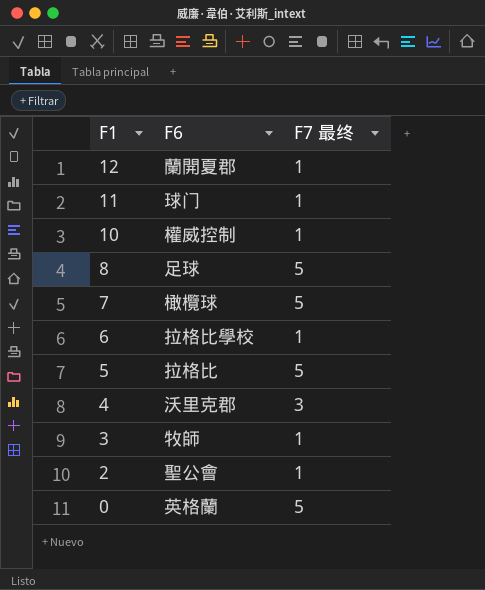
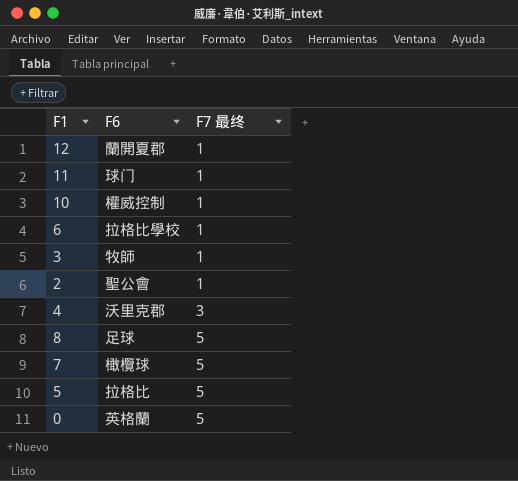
row order: F1 descending -> F7 最终 ascending

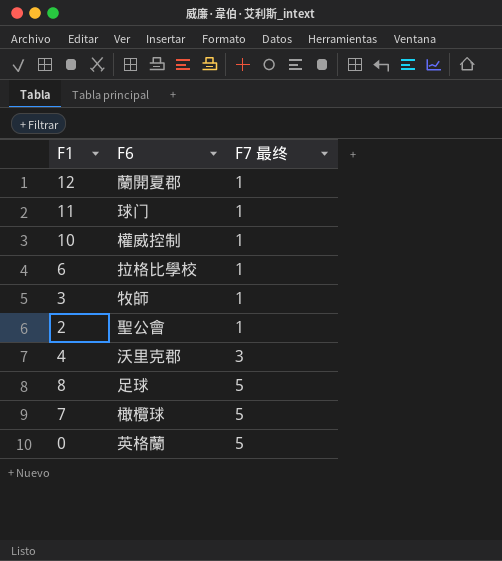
row 5: 拉格比 | 5 -> none

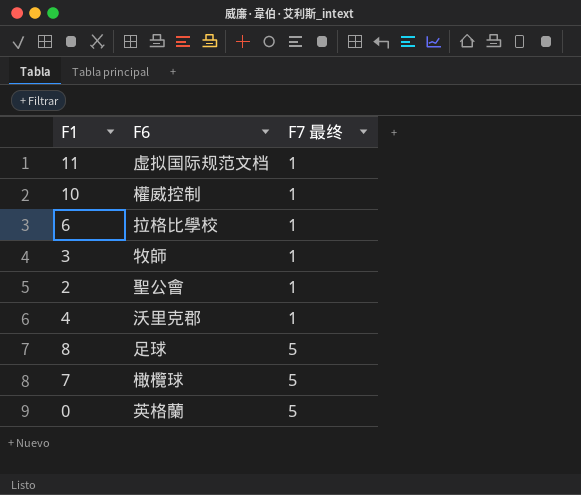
row 12: 蘭開夏郡 | 1 -> none
11 | F6: 球门 -> 虚拟国际规范文档
4 | F7 最终: 3 -> 1

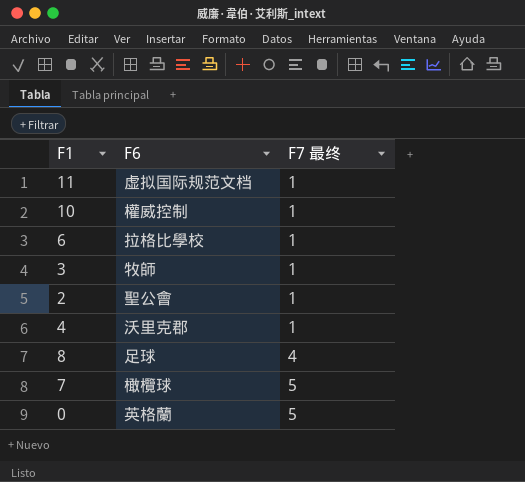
8 | F7 最终: 5 -> 4

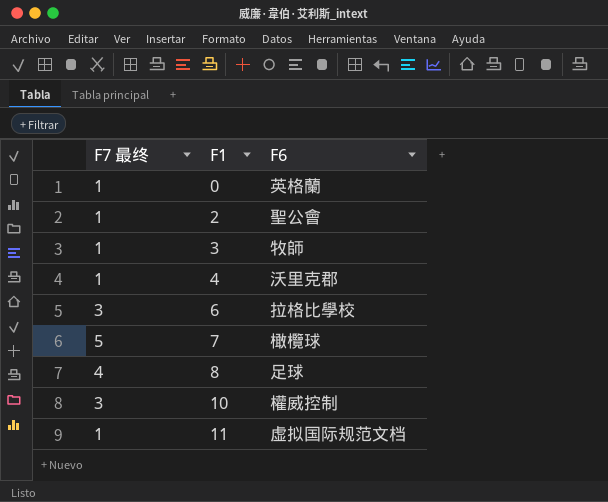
row order: F7 最终 ascending -> F1 ascending
column F7 最终 | position: 3 -> 1
0 | F7 最终: 5 -> 1
6 | F7 最终: 1 -> 3
10 | F7 最终: 1 -> 3

